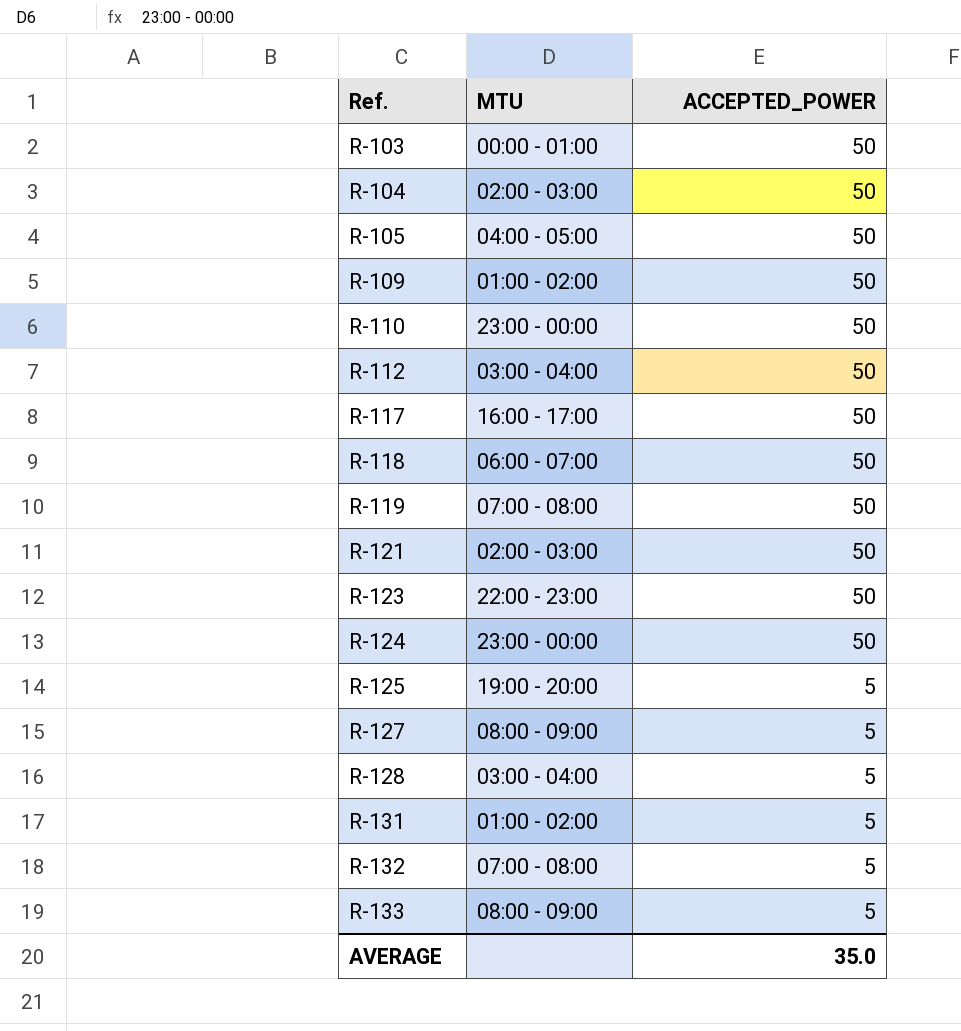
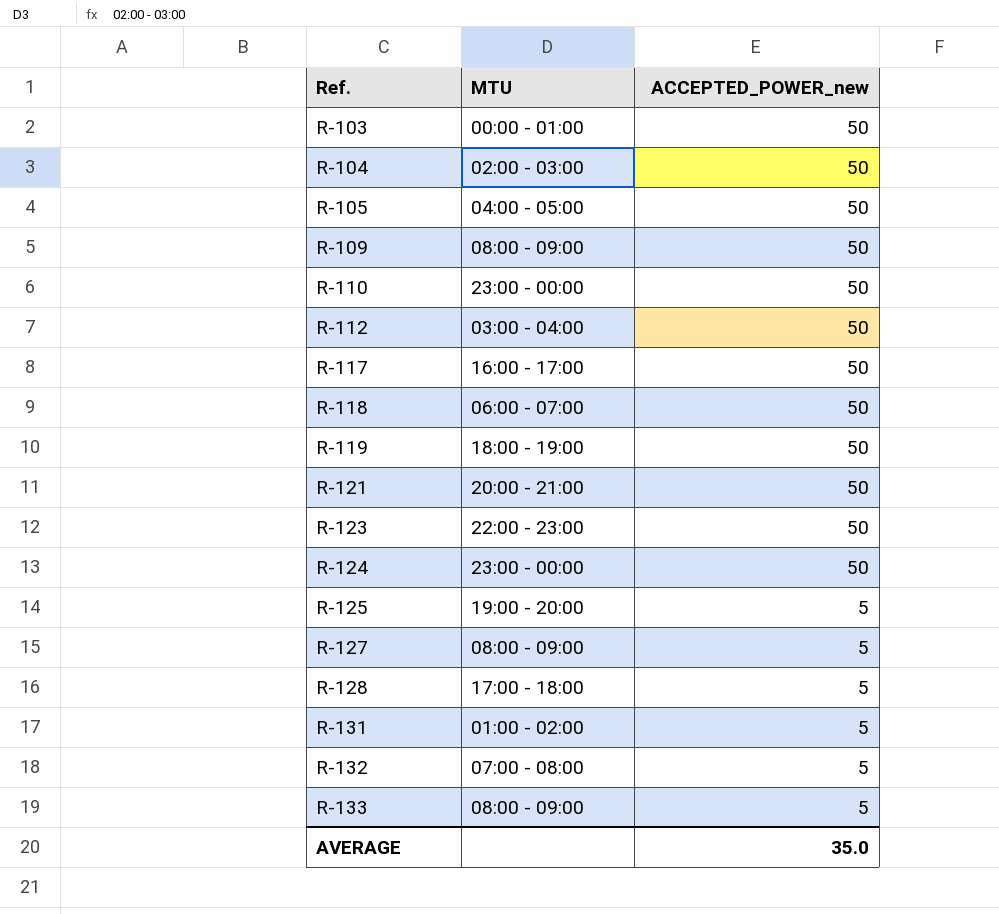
column name: ACCEPTED_POWER -> ACCEPTED_POWER_new
R-109 | MTU: 01:00 - 02:00 -> 08:00 - 09:00
R-119 | MTU: 07:00 - 08:00 -> 18:00 - 19:00
R-121 | MTU: 02:00 - 03:00 -> 20:00 - 21:00
R-128 | MTU: 03:00 - 04:00 -> 17:00 - 18:00

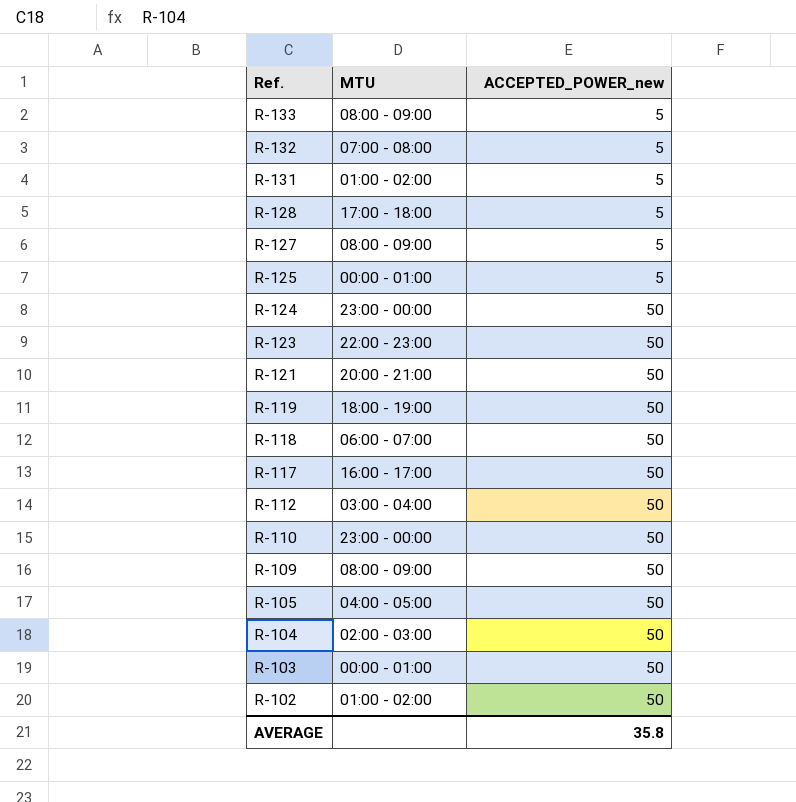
row order: Ref. ascending -> Ref. descending
R-125 | MTU: 19:00 - 20:00 -> 00:00 - 01:00
row R-102: none -> 01:00 - 02:00 | 50
AVERAGE | ACCEPTED_POWER_new: 35.0 -> 35.8

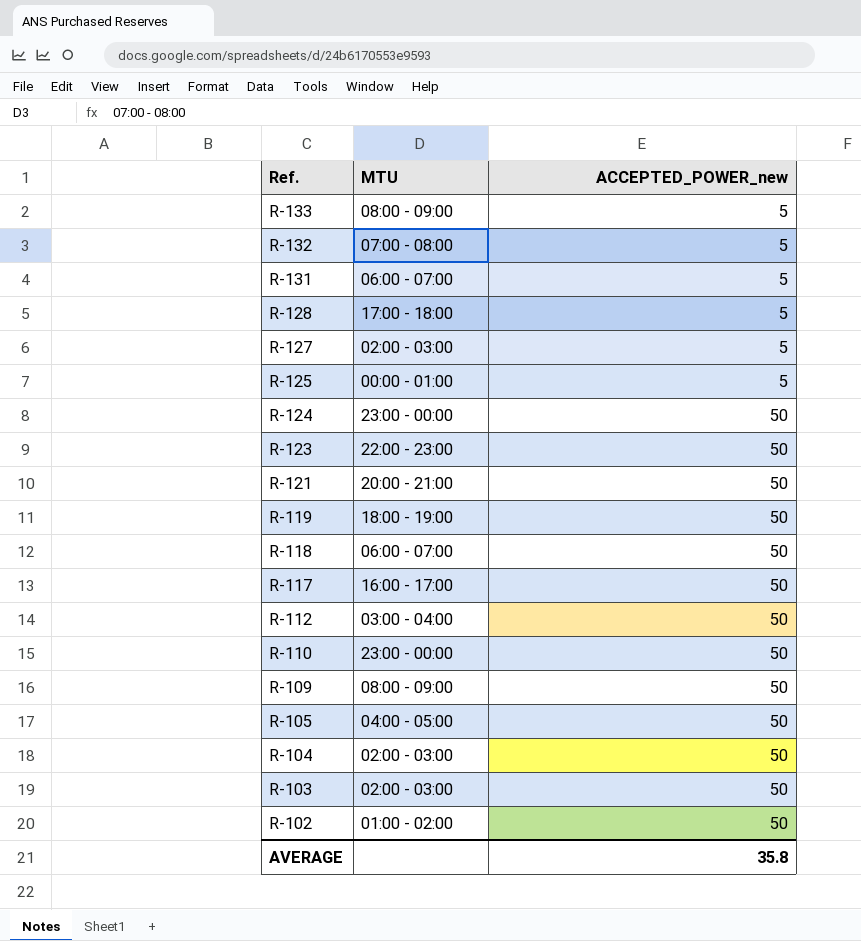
R-131 | MTU: 01:00 - 02:00 -> 06:00 - 07:00
R-127 | MTU: 08:00 - 09:00 -> 02:00 - 03:00
R-103 | MTU: 00:00 - 01:00 -> 02:00 - 03:00

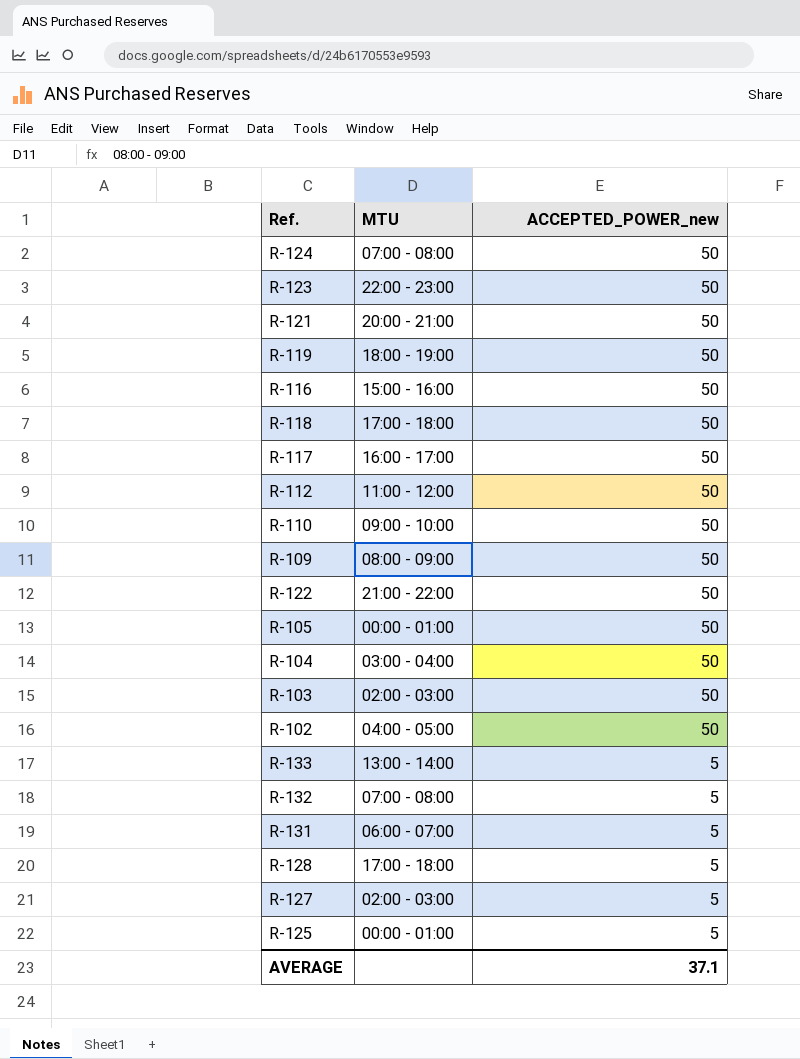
row order: Ref. descending -> ACCEPTED_POWER_new descending
R-124 | MTU: 23:00 - 00:00 -> 07:00 - 08:00
row R-116: none -> 15:00 - 16:00 | 50
R-118 | MTU: 06:00 - 07:00 -> 17:00 - 18:00
R-112 | MTU: 03:00 - 04:00 -> 11:00 - 12:00
R-110 | MTU: 23:00 - 00:00 -> 09:00 - 10:00
row R-122: none -> 21:00 - 22:00 | 50
R-105 | MTU: 04:00 - 05:00 -> 00:00 - 01:00
R-104 | MTU: 02:00 - 03:00 -> 03:00 - 04:00
R-102 | MTU: 01:00 - 02:00 -> 04:00 - 05:00
R-133 | MTU: 08:00 - 09:00 -> 13:00 - 14:00
AVERAGE | ACCEPTED_POWER_new: 35.8 -> 37.1

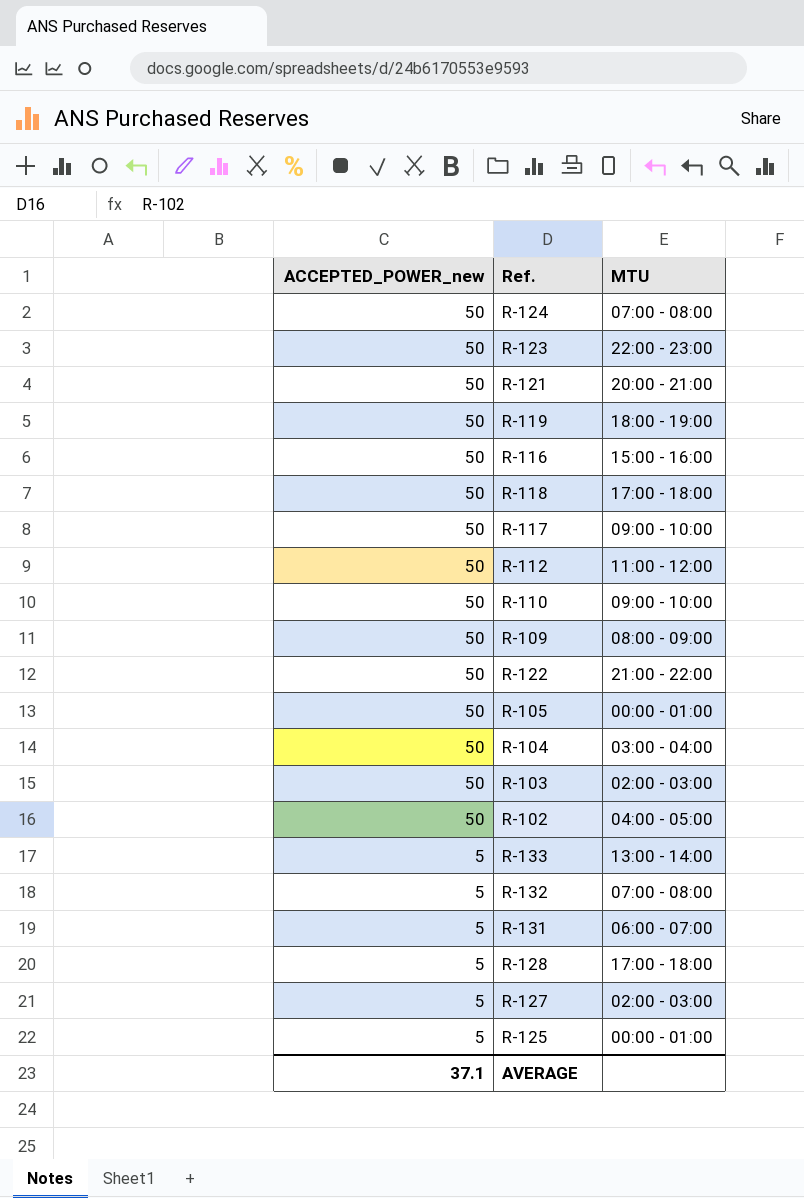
column ACCEPTED_POWER_new | position: 3 -> 1
R-117 | MTU: 16:00 - 17:00 -> 09:00 - 10:00

